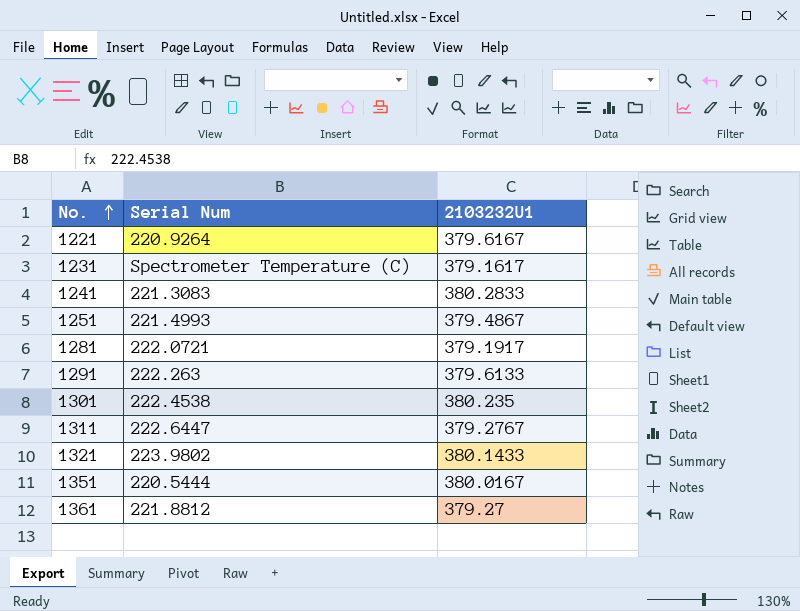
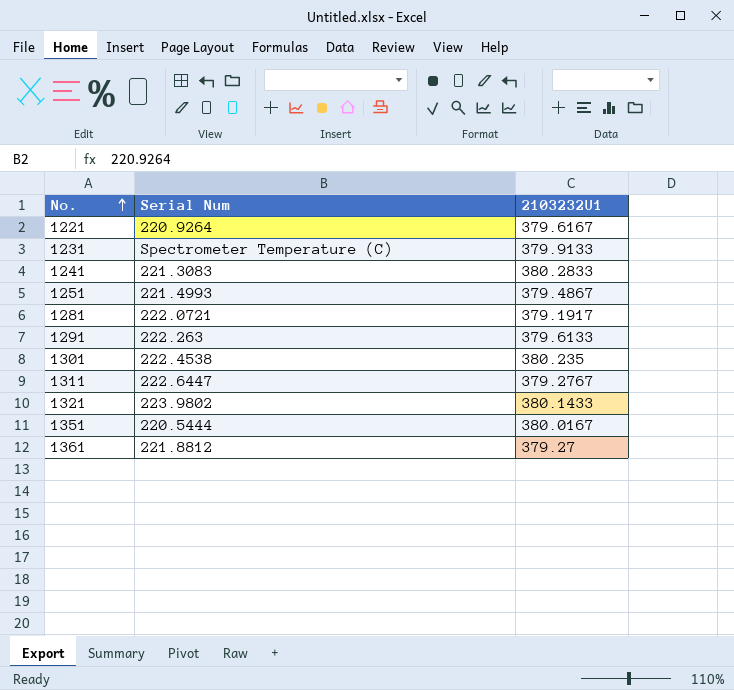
1231 | 2103232U1: 379.1617 -> 379.9133

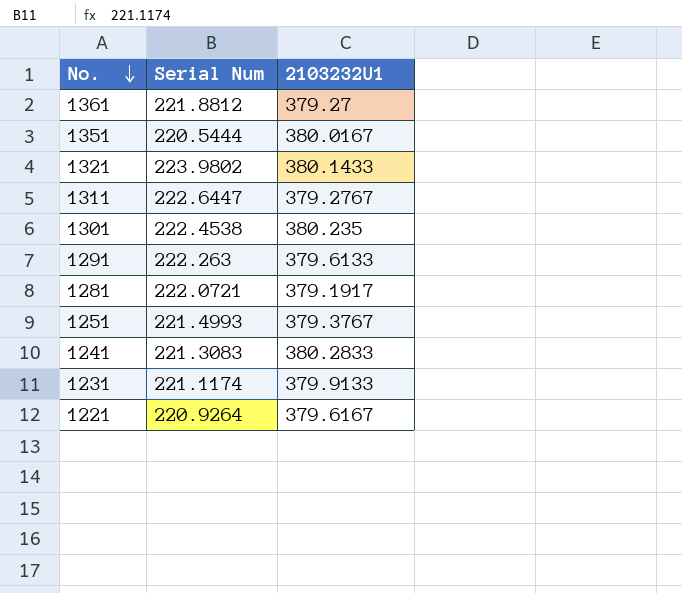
row order: No. ascending -> No. descending
1251 | 2103232U1: 379.4867 -> 379.3767
1231 | Serial Num: Spectrometer Temperature (C) -> 221.1174

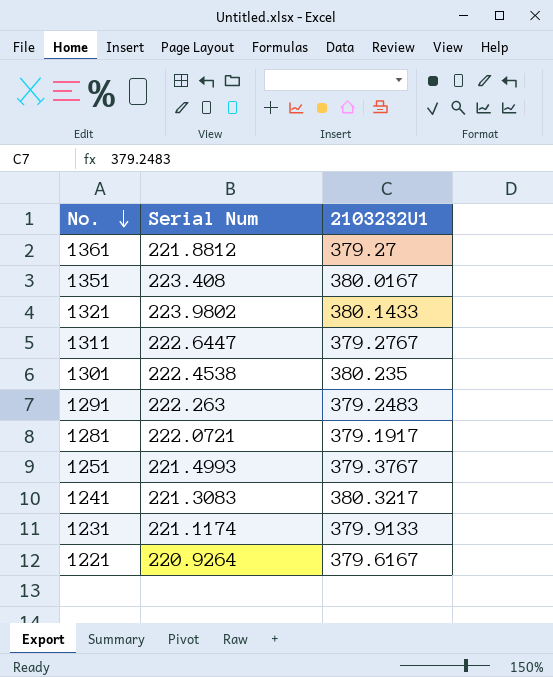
1351 | Serial Num: 220.5444 -> 223.408
1291 | 2103232U1: 379.6133 -> 379.2483
1241 | 2103232U1: 380.2833 -> 380.3217

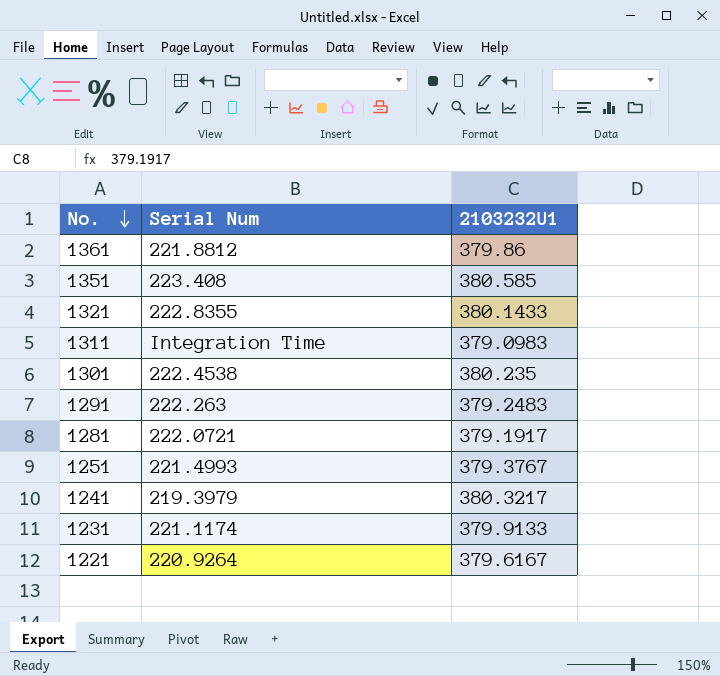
1361 | 2103232U1: 379.27 -> 379.86
1351 | 2103232U1: 380.0167 -> 380.585
1321 | Serial Num: 223.9802 -> 222.8355
1311 | Serial Num: 222.6447 -> Integration Time
1311 | 2103232U1: 379.2767 -> 379.0983
1241 | Serial Num: 221.3083 -> 219.3979

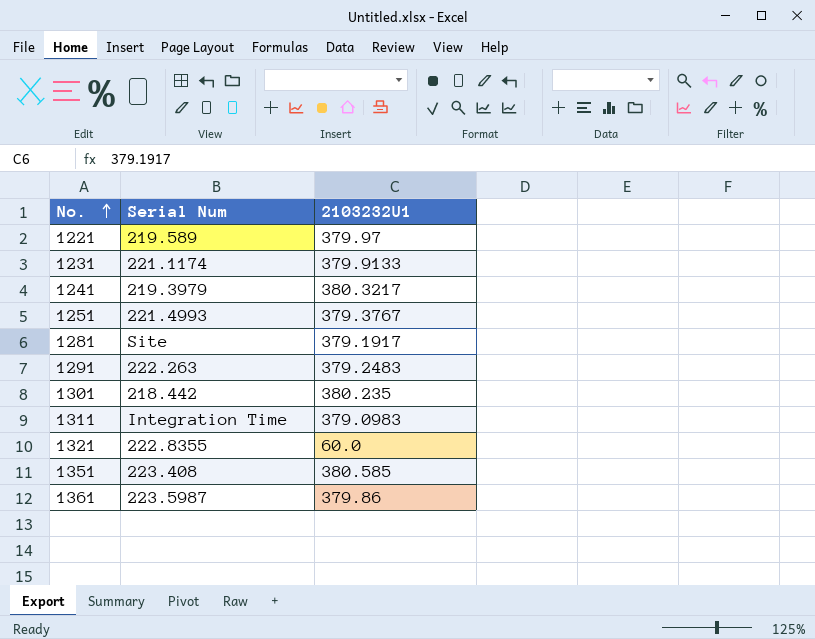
row order: No. descending -> No. ascending
1221 | Serial Num: 220.9264 -> 219.589
1221 | 2103232U1: 379.6167 -> 379.97
1281 | Serial Num: 222.0721 -> Site
1301 | Serial Num: 222.4538 -> 218.442
1321 | 2103232U1: 380.1433 -> 60.0
1361 | Serial Num: 221.8812 -> 223.5987

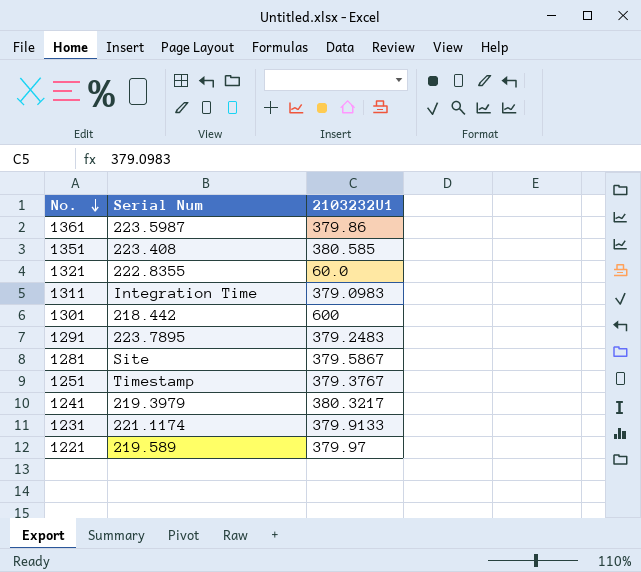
row order: No. ascending -> No. descending
1301 | 2103232U1: 380.235 -> 600
1291 | Serial Num: 222.263 -> 223.7895
1281 | 2103232U1: 379.1917 -> 379.5867
1251 | Serial Num: 221.4993 -> Timestamp

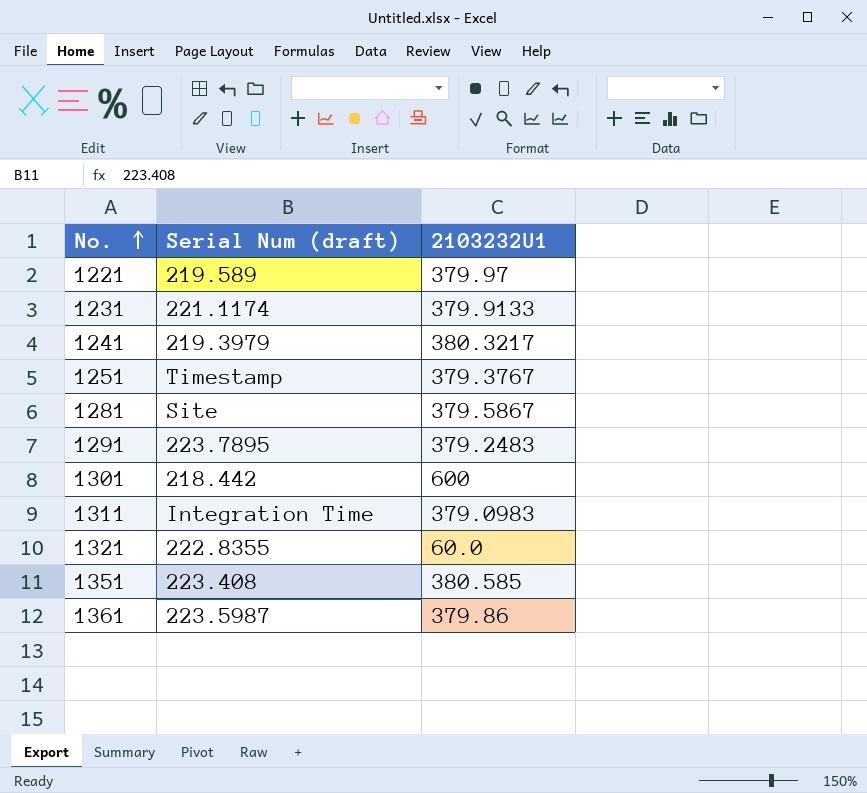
row order: No. descending -> No. ascending
column name: Serial Num -> Serial Num (draft)

